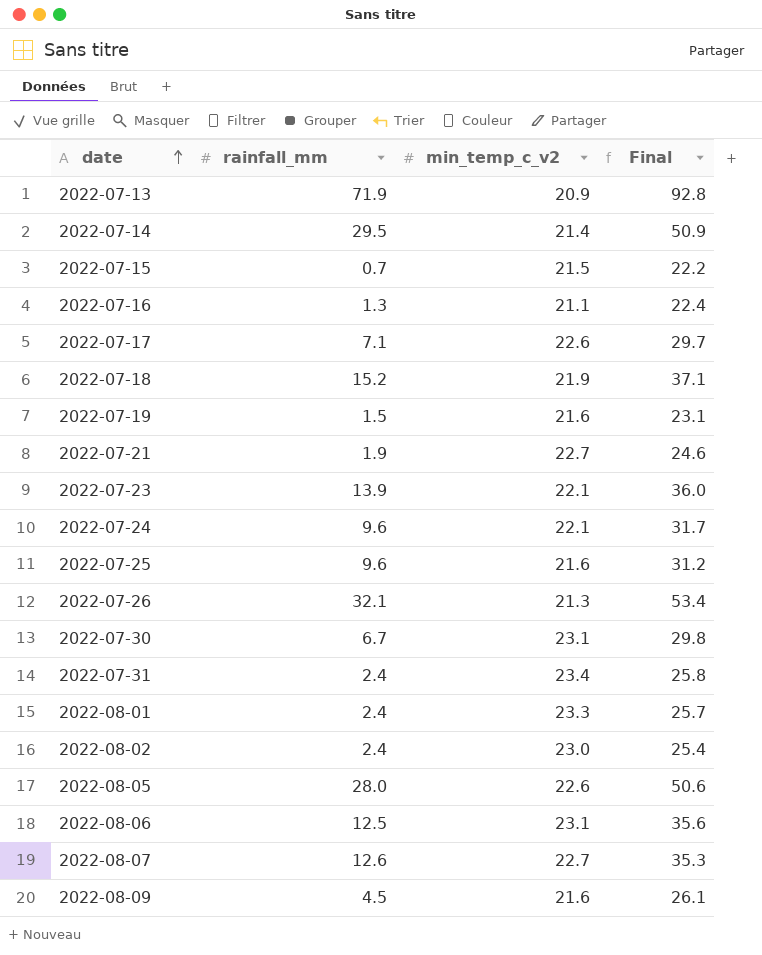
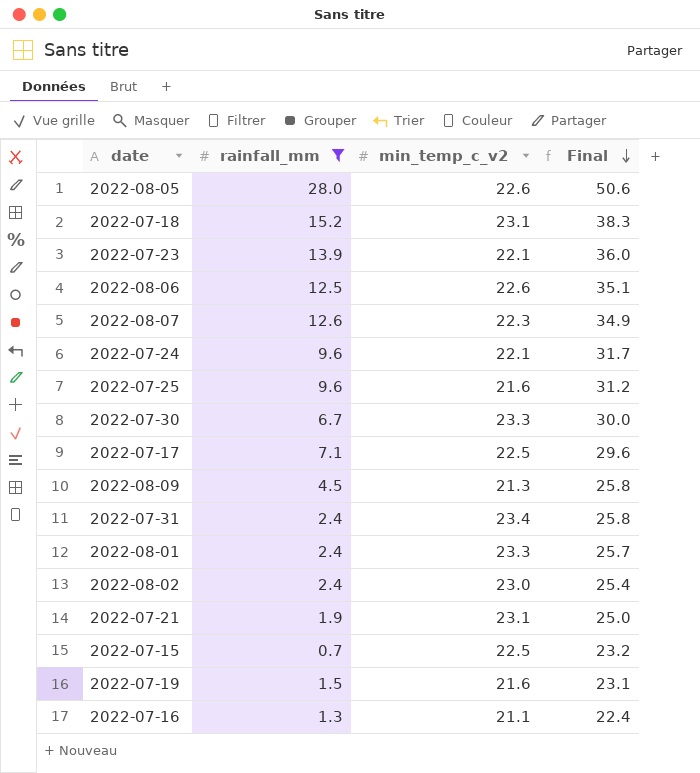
filter: none -> rainfall_mm <= 28.0
row order: date ascending -> Final descending
2022-07-18 | min_temp_c_v2: 21.9 -> 23.1
2022-07-18 | Final: 37.1 -> 38.3
2022-08-06 | min_temp_c_v2: 23.1 -> 22.6
2022-08-06 | Final: 35.6 -> 35.1
2022-08-07 | min_temp_c_v2: 22.7 -> 22.3
2022-08-07 | Final: 35.3 -> 34.9
2022-07-30 | min_temp_c_v2: 23.1 -> 23.3
2022-07-30 | Final: 29.8 -> 30.0
2022-07-17 | min_temp_c_v2: 22.6 -> 22.5
2022-07-17 | Final: 29.7 -> 29.6
2022-08-09 | min_temp_c_v2: 21.6 -> 21.3
2022-08-09 | Final: 26.1 -> 25.8
2022-07-21 | min_temp_c_v2: 22.7 -> 23.1
2022-07-21 | Final: 24.6 -> 25.0
2022-07-15 | min_temp_c_v2: 21.5 -> 22.5
2022-07-15 | Final: 22.2 -> 23.2

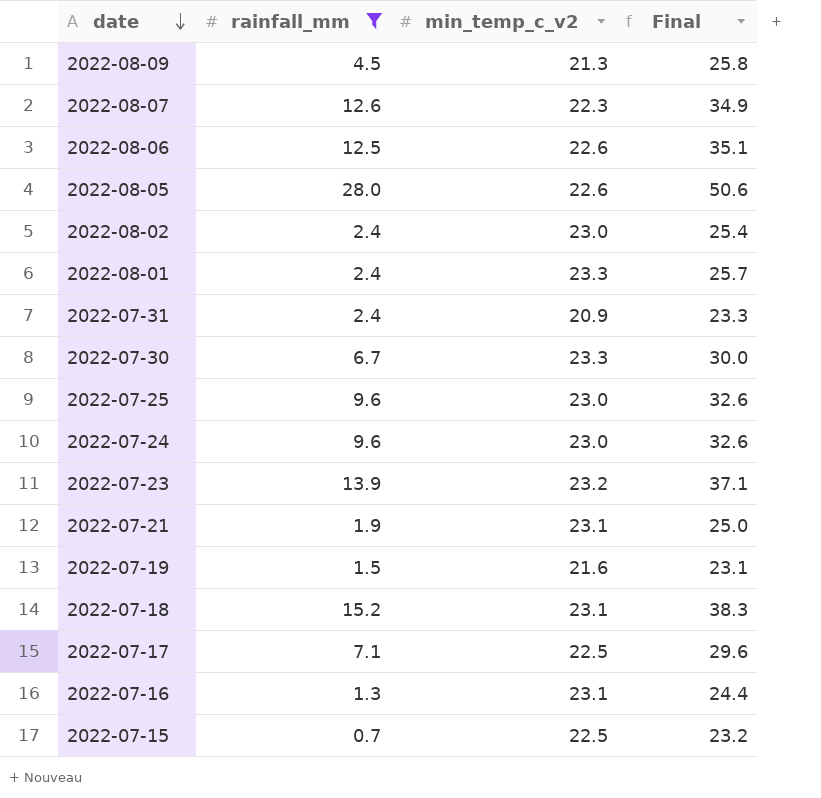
row order: Final descending -> date descending
2022-07-31 | min_temp_c_v2: 23.4 -> 20.9
2022-07-31 | Final: 25.8 -> 23.3
2022-07-25 | min_temp_c_v2: 21.6 -> 23.0
2022-07-25 | Final: 31.2 -> 32.6
2022-07-24 | min_temp_c_v2: 22.1 -> 23.0
2022-07-24 | Final: 31.7 -> 32.6
2022-07-23 | min_temp_c_v2: 22.1 -> 23.2
2022-07-23 | Final: 36.0 -> 37.1
2022-07-16 | min_temp_c_v2: 21.1 -> 23.1
2022-07-16 | Final: 22.4 -> 24.4

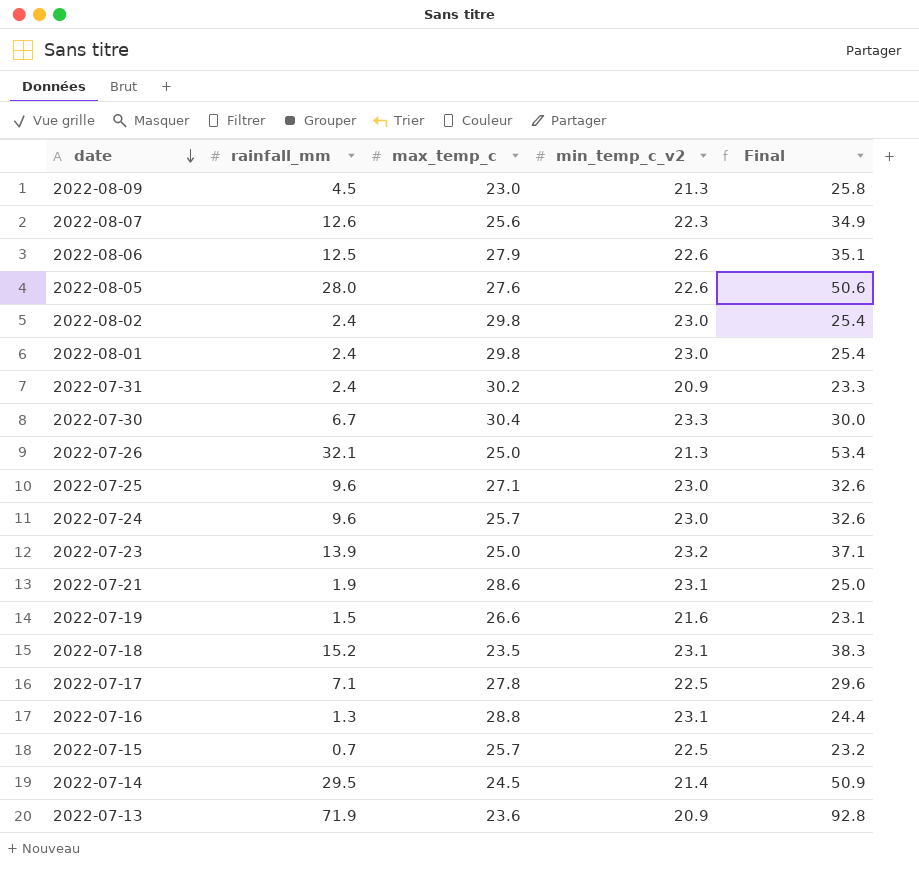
filter: rainfall_mm <= 28.0 -> none
column max_temp_c | position: none -> 3
2022-08-01 | min_temp_c_v2: 23.3 -> 23.0
2022-08-01 | Final: 25.7 -> 25.4

